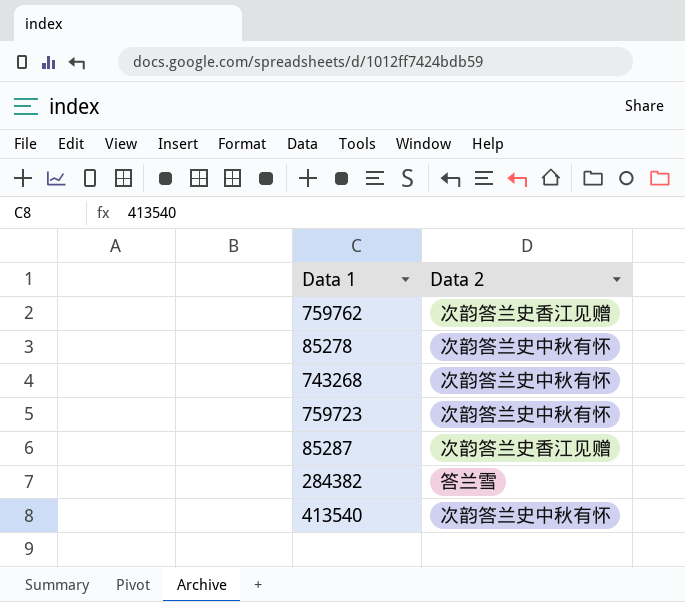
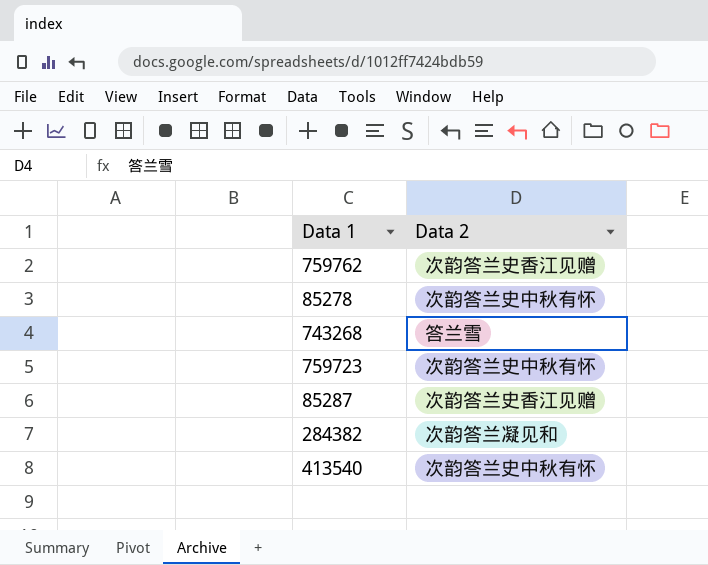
743268 | Data 2: 次韵答兰史中秋有怀 -> 答兰雪
284382 | Data 2: 答兰雪 -> 次韵答兰凝见和

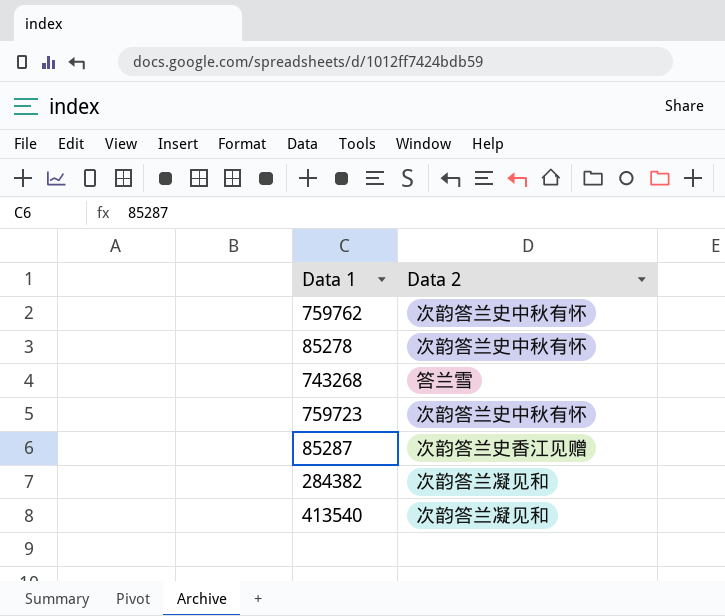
759762 | Data 2: 次韵答兰史香江见赠 -> 次韵答兰史中秋有怀
413540 | Data 2: 次韵答兰史中秋有怀 -> 次韵答兰凝见和

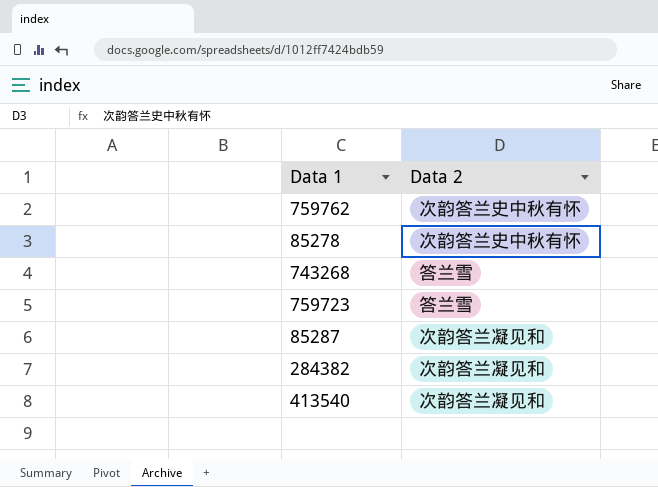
759723 | Data 2: 次韵答兰史中秋有怀 -> 答兰雪
85287 | Data 2: 次韵答兰史香江见赠 -> 次韵答兰凝见和

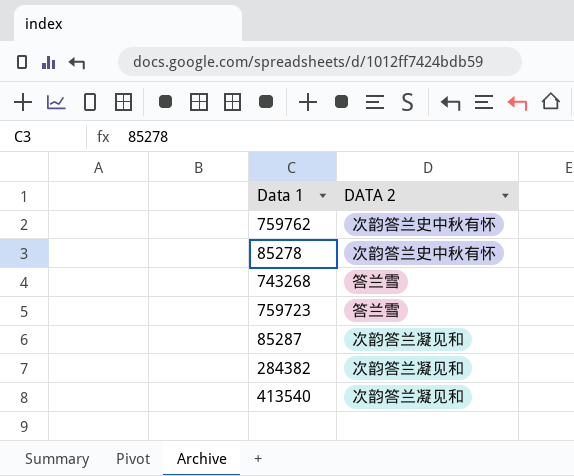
column name: Data 2 -> DATA 2

